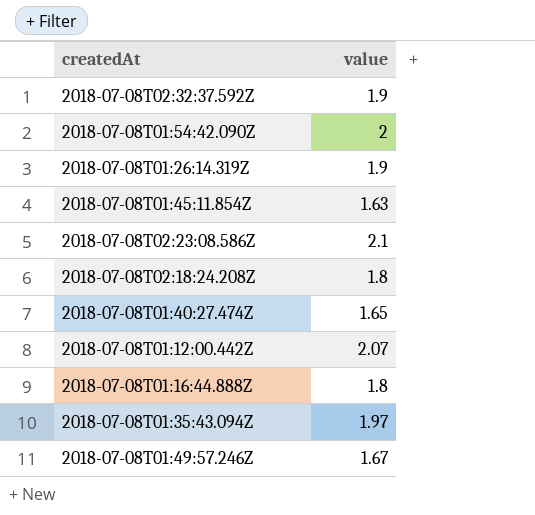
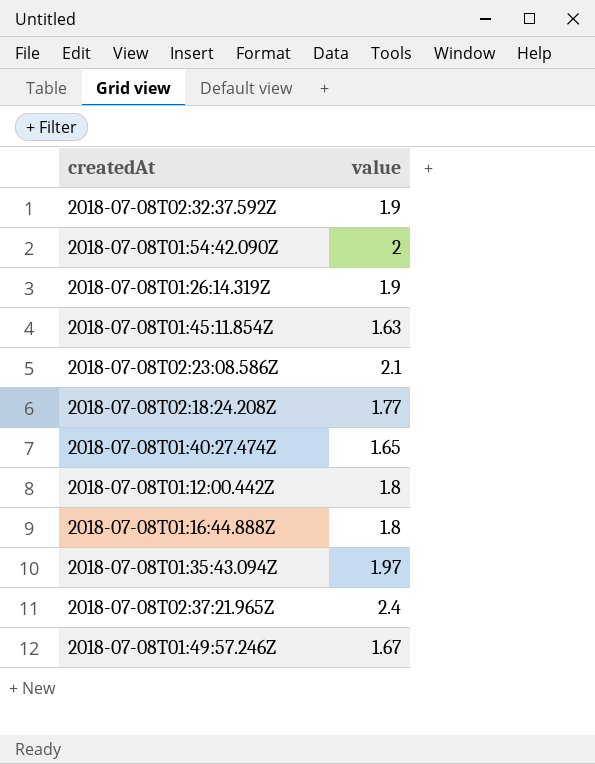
2018-07-08T02:18:24.208Z | value: 1.8 -> 1.77
2018-07-08T01:12:00.442Z | value: 2.07 -> 1.8
row 2018-07-08T02:37:21.965Z: none -> 2.4

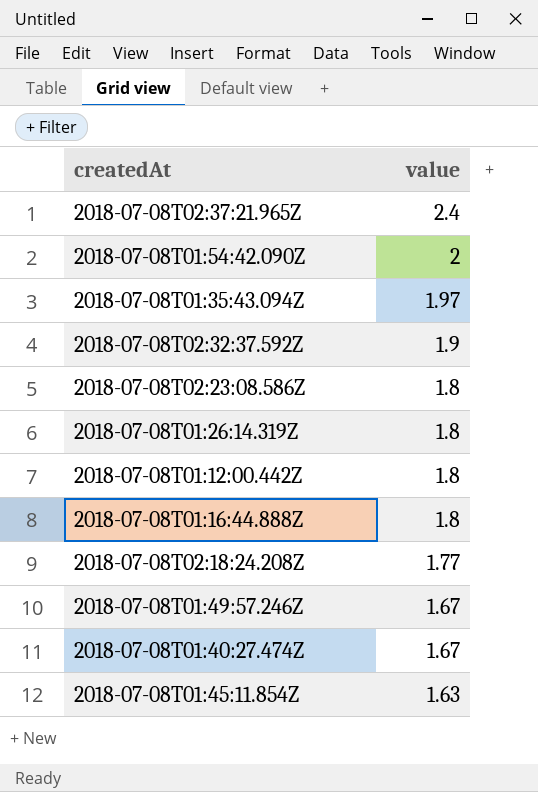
row order: none -> value descending
2018-07-08T02:23:08.586Z | value: 2.1 -> 1.8
2018-07-08T01:26:14.319Z | value: 1.9 -> 1.8
2018-07-08T01:40:27.474Z | value: 1.65 -> 1.67

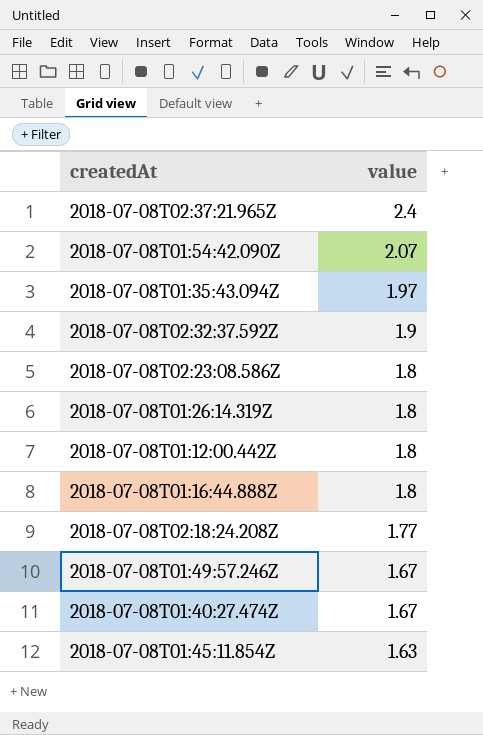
2018-07-08T01:54:42.090Z | value: 2 -> 2.07

